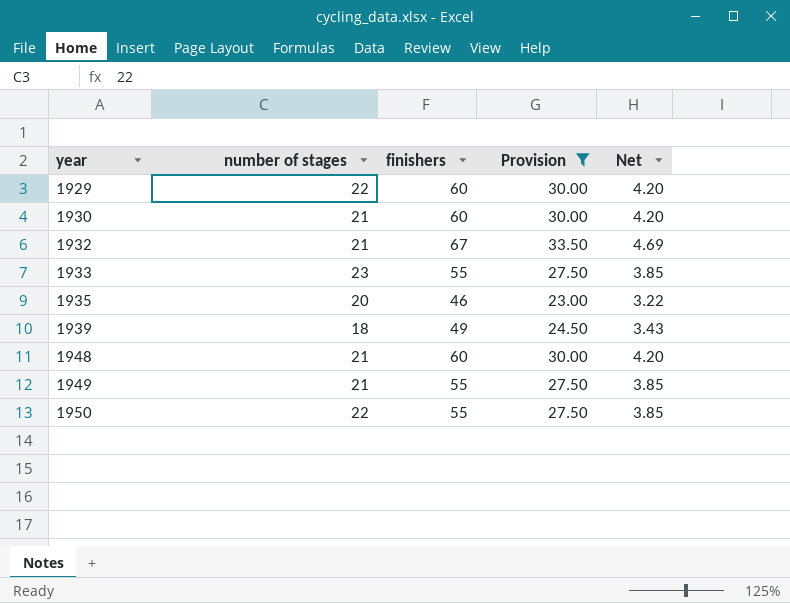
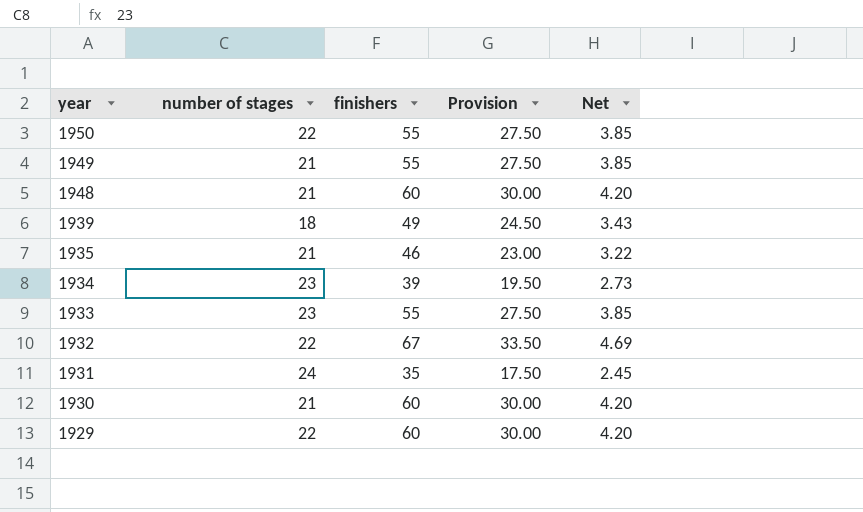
filter: Provision >= 23.00 -> none
row order: year ascending -> year descending
1935 | number of stages: 20 -> 21
1932 | number of stages: 21 -> 22

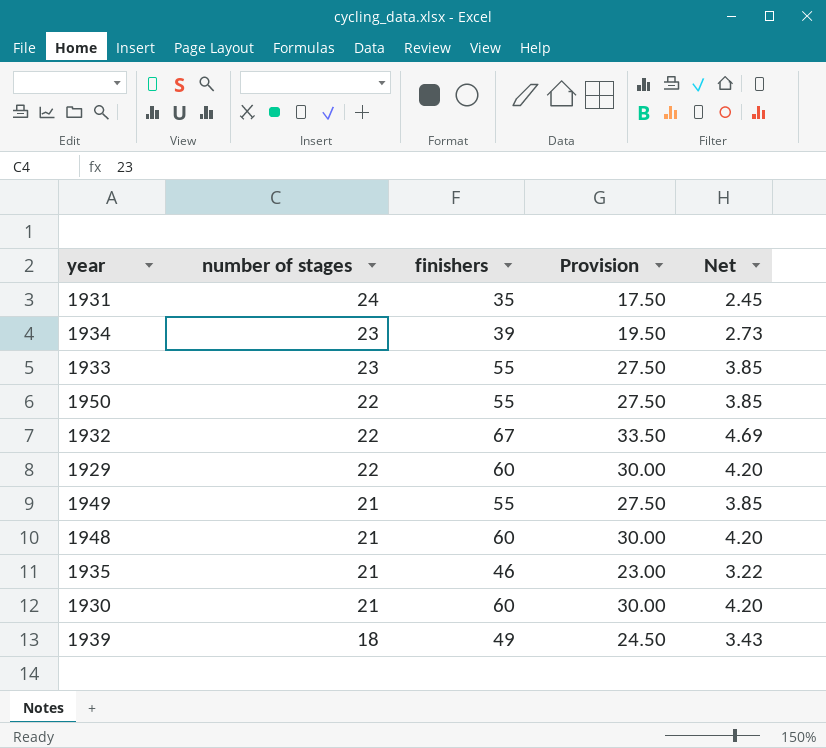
row order: year descending -> number of stages descending

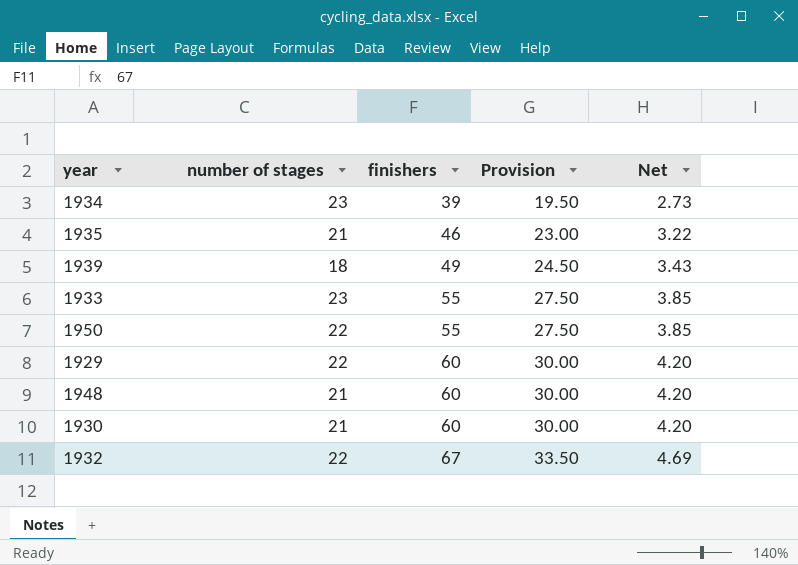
row order: number of stages descending -> finishers ascending
row 1931: 24 | 35 | 17.50 | 2.45 -> none
row 1949: 21 | 55 | 27.50 | 3.85 -> none

